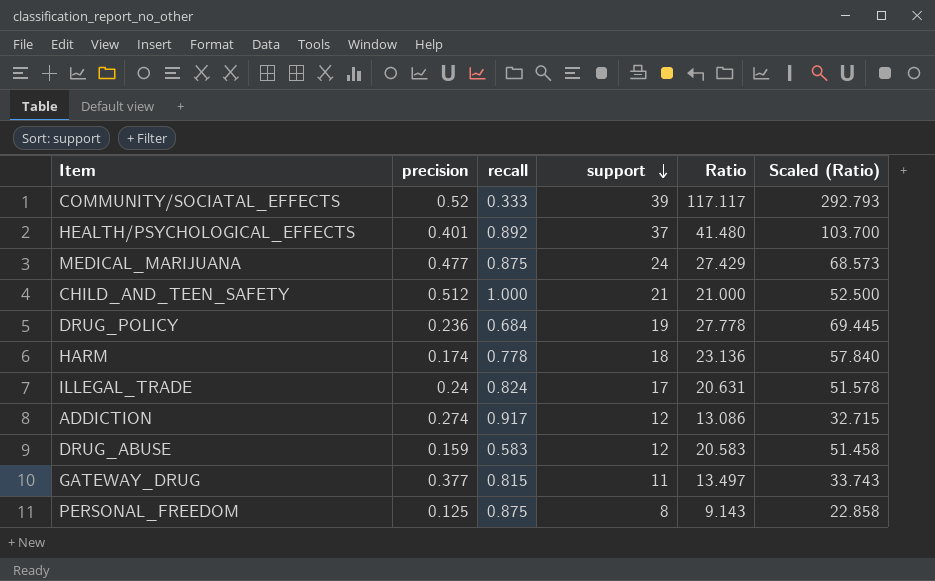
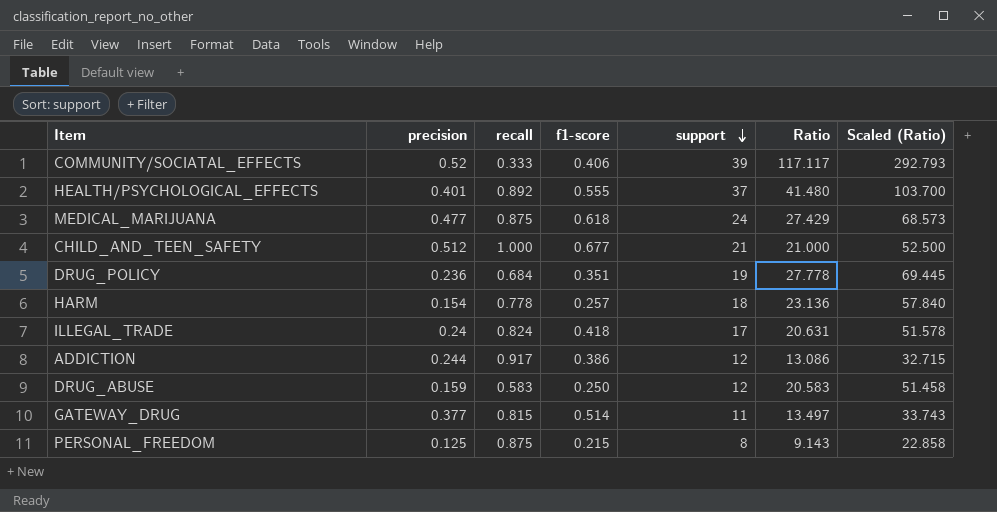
column f1-score | position: none -> 4
HARM | precision: 0.174 -> 0.154
ADDICTION | precision: 0.274 -> 0.244

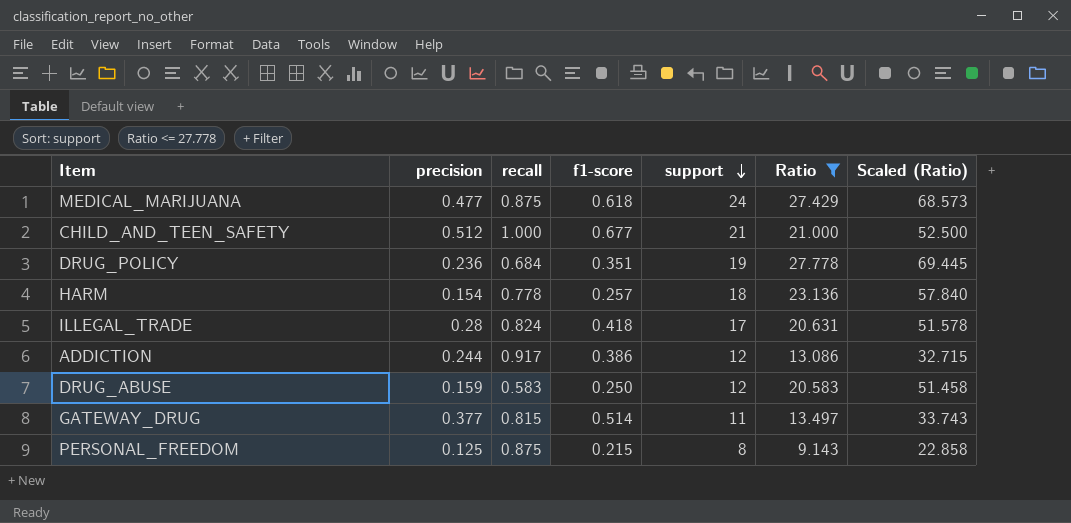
filter: none -> Ratio <= 27.778
ILLEGAL_TRADE | precision: 0.24 -> 0.28

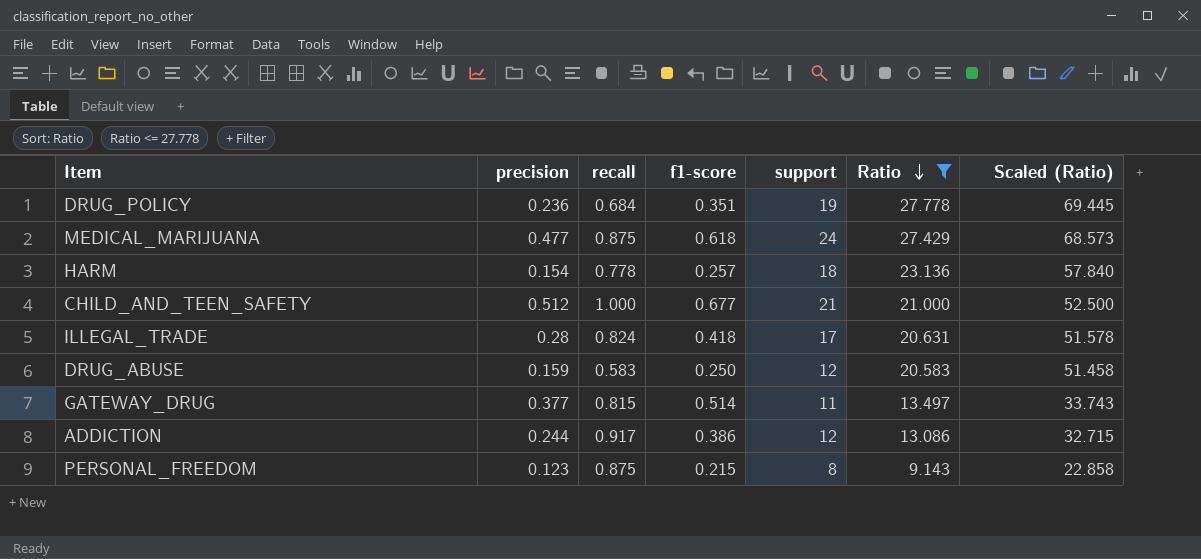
row order: support descending -> Ratio descending
PERSONAL_FREEDOM | precision: 0.125 -> 0.123

